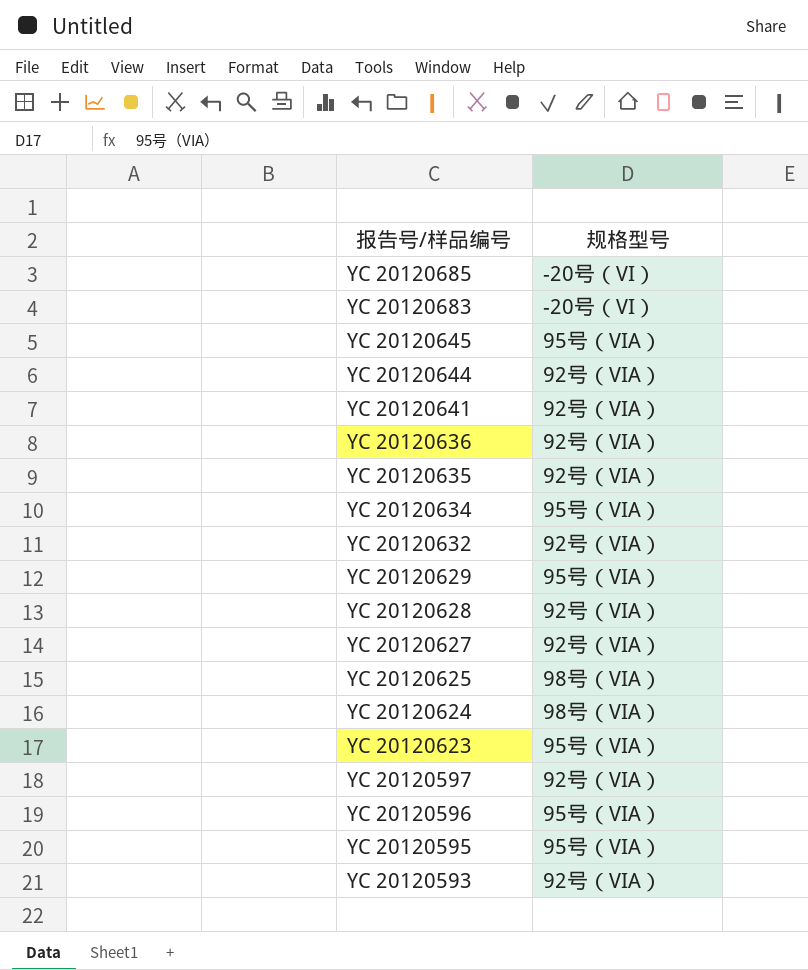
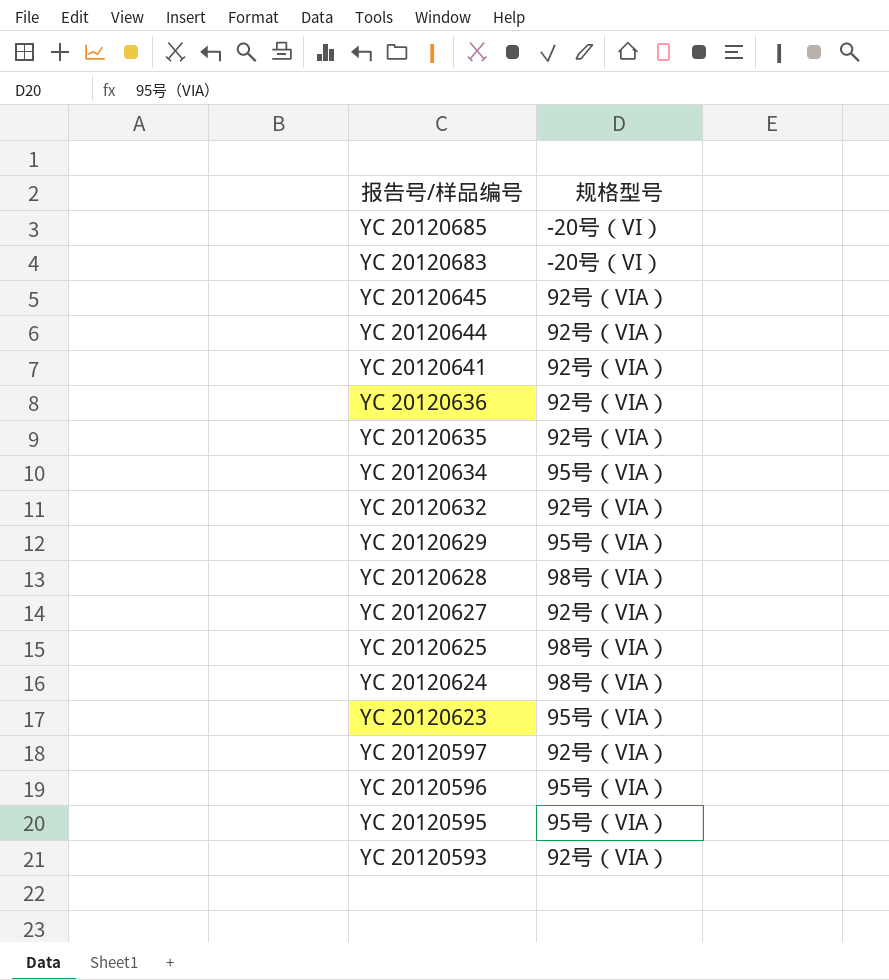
YC 20120645 | 规格型号: 95号（VIA） -> 92号（VIA）
YC 20120628 | 规格型号: 92号（VIA） -> 98号（VIA）

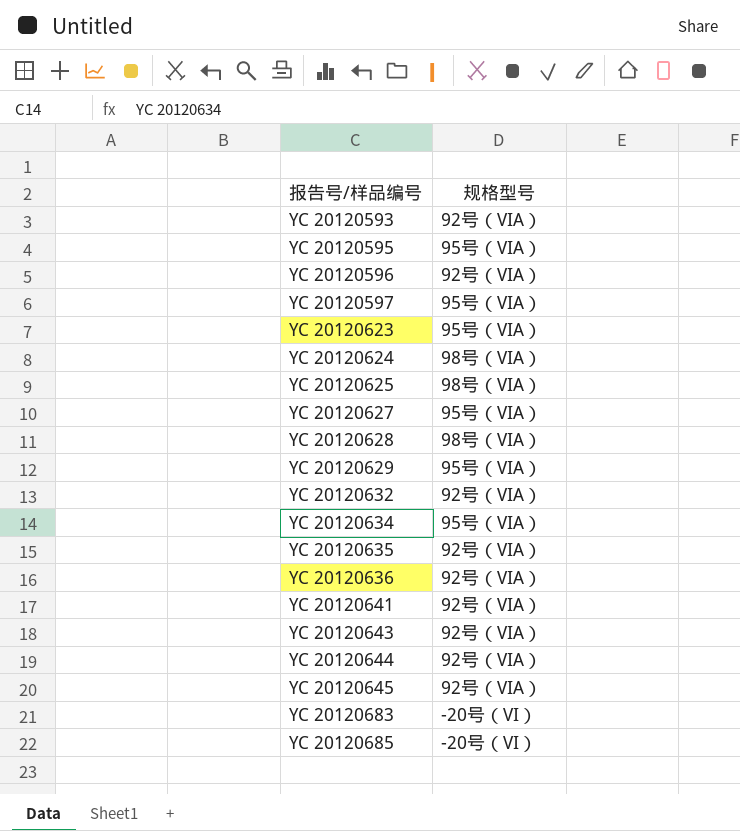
row order: 报告号/样品编号 descending -> 报告号/样品编号 ascending
YC 20120596 | 规格型号: 95号（VIA） -> 92号（VIA）
YC 20120597 | 规格型号: 92号（VIA） -> 95号（VIA）
YC 20120627 | 规格型号: 92号（VIA） -> 95号（VIA）
row YC 20120643: none -> 92号（VIA）

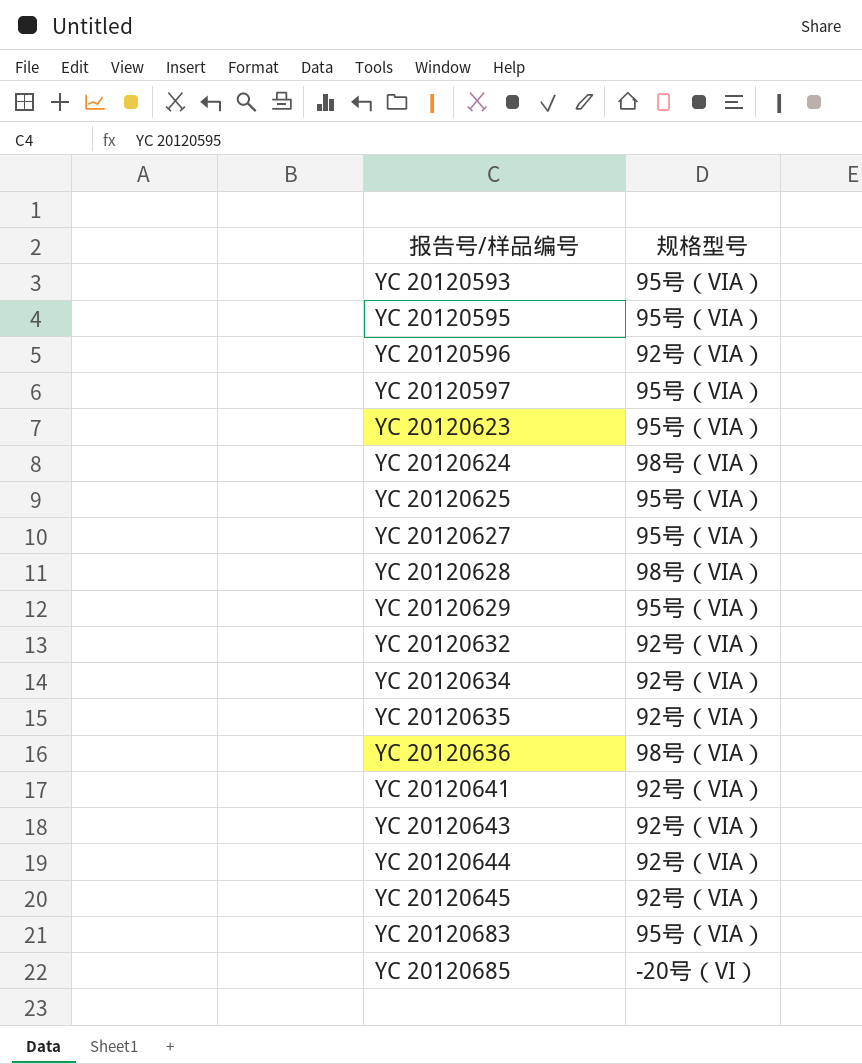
YC 20120593 | 规格型号: 92号（VIA） -> 95号（VIA）
YC 20120625 | 规格型号: 98号（VIA） -> 95号（VIA）
YC 20120634 | 规格型号: 95号（VIA） -> 92号（VIA）
YC 20120636 | 规格型号: 92号（VIA） -> 98号（VIA）
YC 20120683 | 规格型号: -20号（VI） -> 95号（VIA）

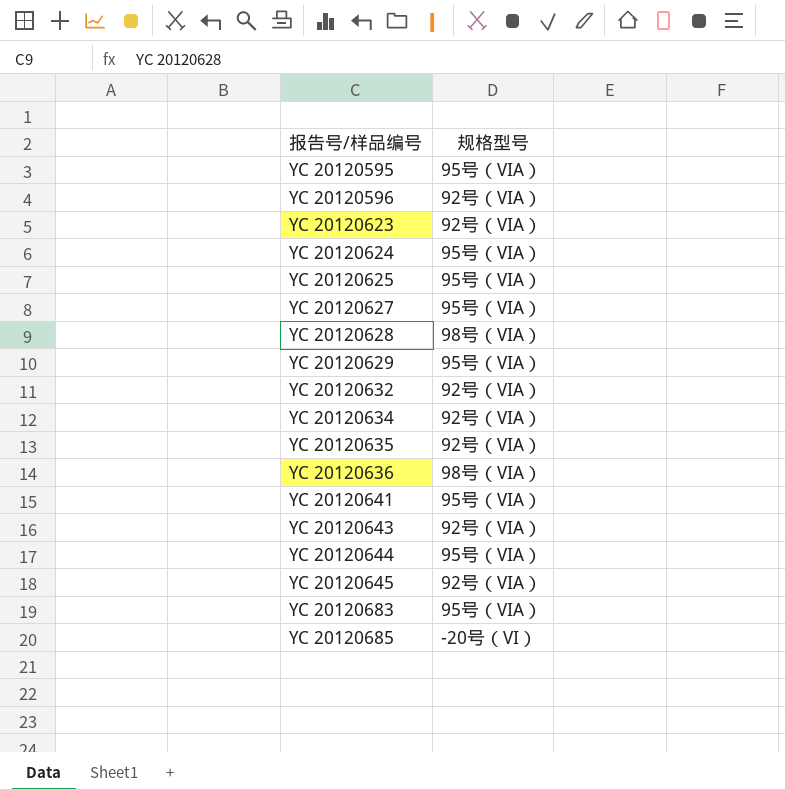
row YC 20120593: 95号（VIA） -> none
row YC 20120597: 95号（VIA） -> none
YC 20120623 | 规格型号: 95号（VIA） -> 92号（VIA）
YC 20120624 | 规格型号: 98号（VIA） -> 95号（VIA）
YC 20120641 | 规格型号: 92号（VIA） -> 95号（VIA）
YC 20120644 | 规格型号: 92号（VIA） -> 95号（VIA）

